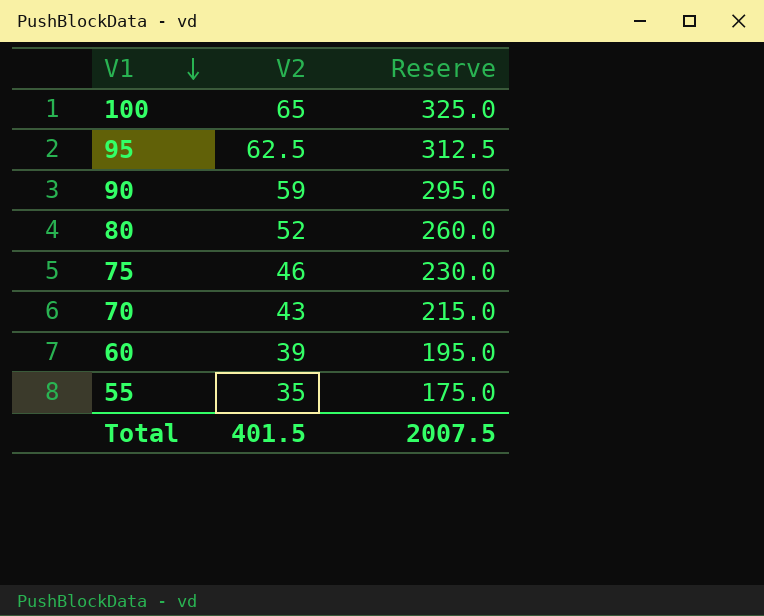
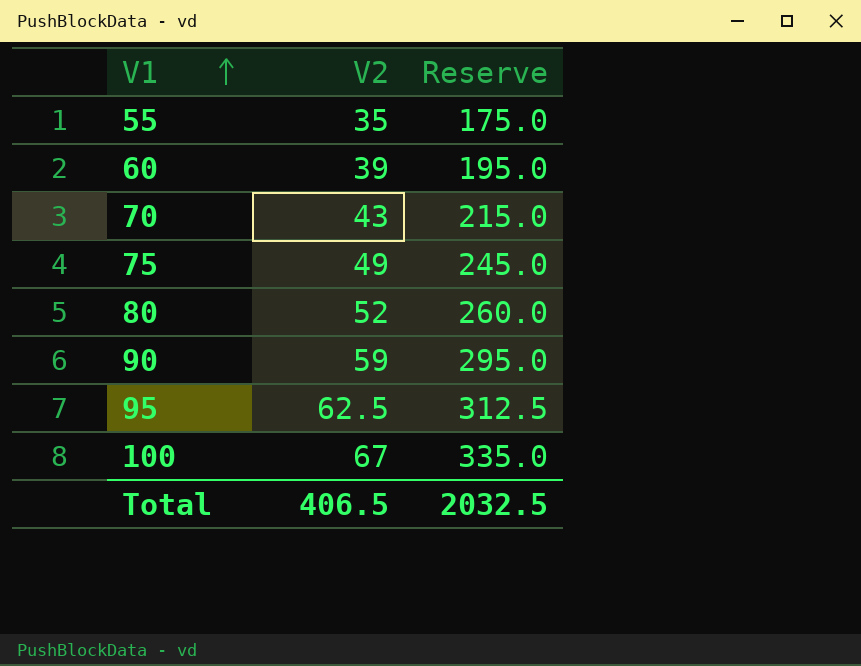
row order: V1 descending -> V1 ascending
75 | V2: 46 -> 49
75 | Reserve: 230.0 -> 245.0
100 | V2: 65 -> 67
100 | Reserve: 325.0 -> 335.0
Total | V2: 401.5 -> 406.5
Total | Reserve: 2007.5 -> 2032.5

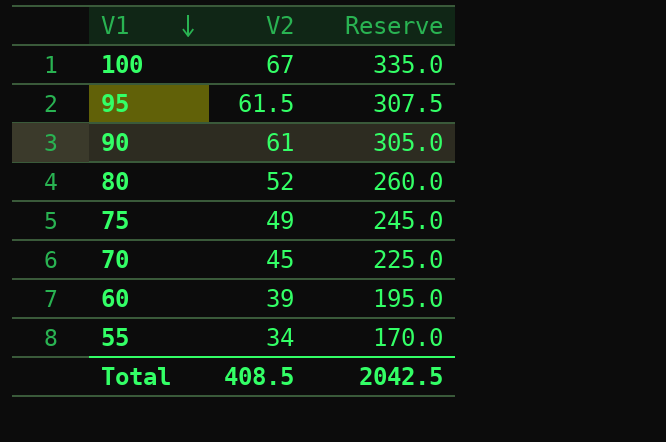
row order: V1 ascending -> V1 descending
95 | V2: 62.5 -> 61.5
95 | Reserve: 312.5 -> 307.5
90 | V2: 59 -> 61
90 | Reserve: 295.0 -> 305.0
70 | V2: 43 -> 45
70 | Reserve: 215.0 -> 225.0
55 | V2: 35 -> 34
55 | Reserve: 175.0 -> 170.0
Total | V2: 406.5 -> 408.5
Total | Reserve: 2032.5 -> 2042.5

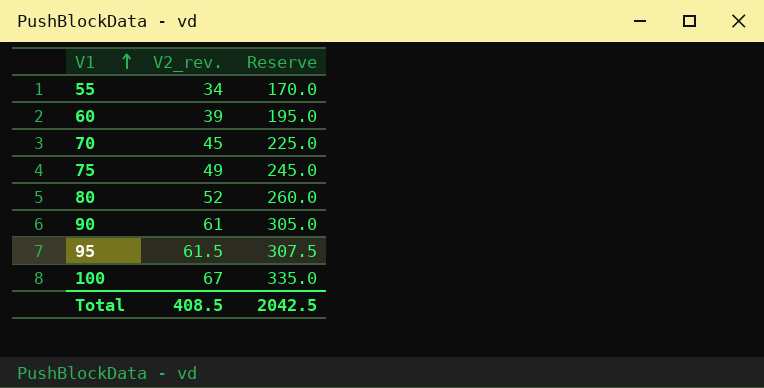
row order: V1 descending -> V1 ascending
column name: V2 -> V2_rev.

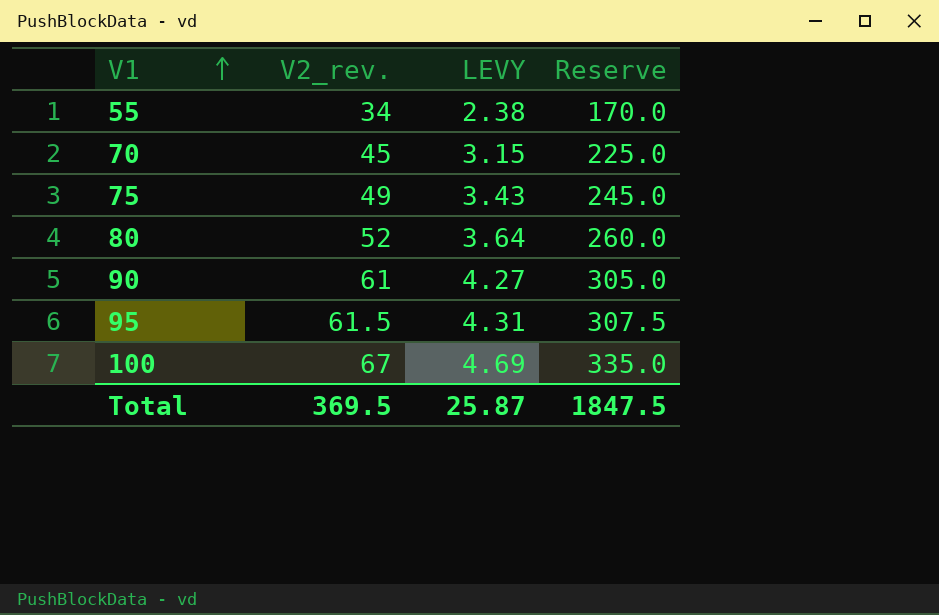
column LEVY | formula: none -> [V2_rev.] * 0.07
row 60: 39 | 195.0 -> none
Total | V2_rev.: 408.5 -> 369.5
Total | Reserve: 2042.5 -> 1847.5

